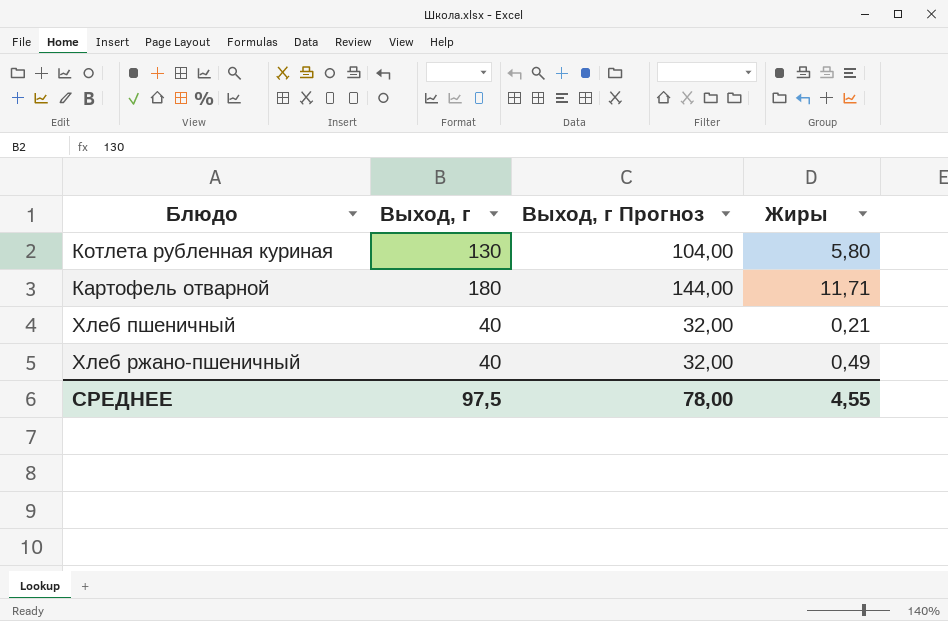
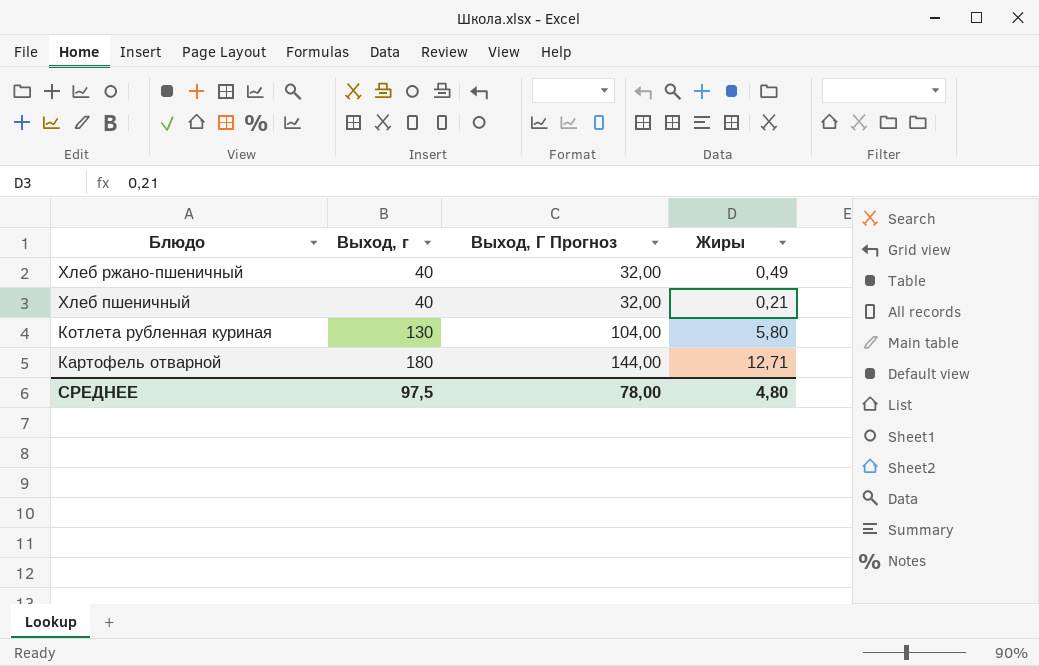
row order: none -> Блюдо descending
column name: Выход, г Прогноз -> Выход, Г Прогноз
Картофель отварной | Жиры: 11,71 -> 12,71
СРЕДНЕЕ | Жиры: 4,55 -> 4,80

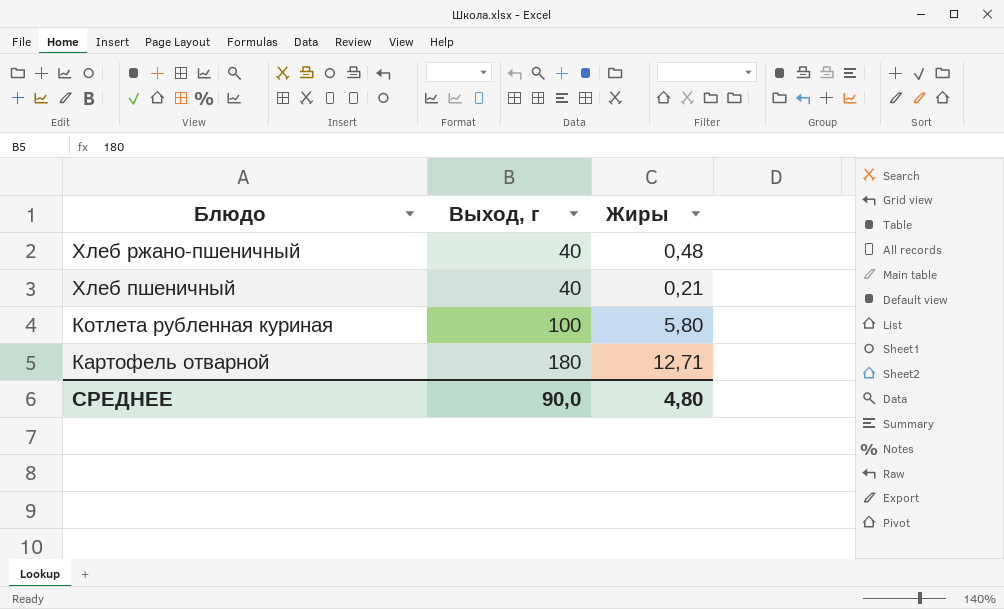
column Выход, Г Прогноз | formula: [Выход, г] * 0,8 -> none
Хлеб ржано-пшеничный | Жиры: 0,49 -> 0,48
Котлета рубленная куриная | Выход, г: 130 -> 100
СРЕДНЕЕ | Выход, г: 97,5 -> 90,0

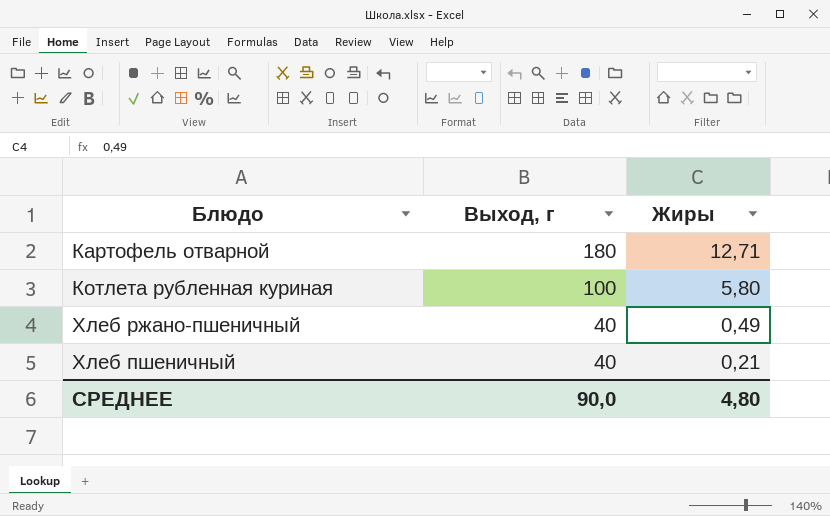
row order: Блюдо descending -> Выход, г descending
Хлеб ржано-пшеничный | Жиры: 0,48 -> 0,49

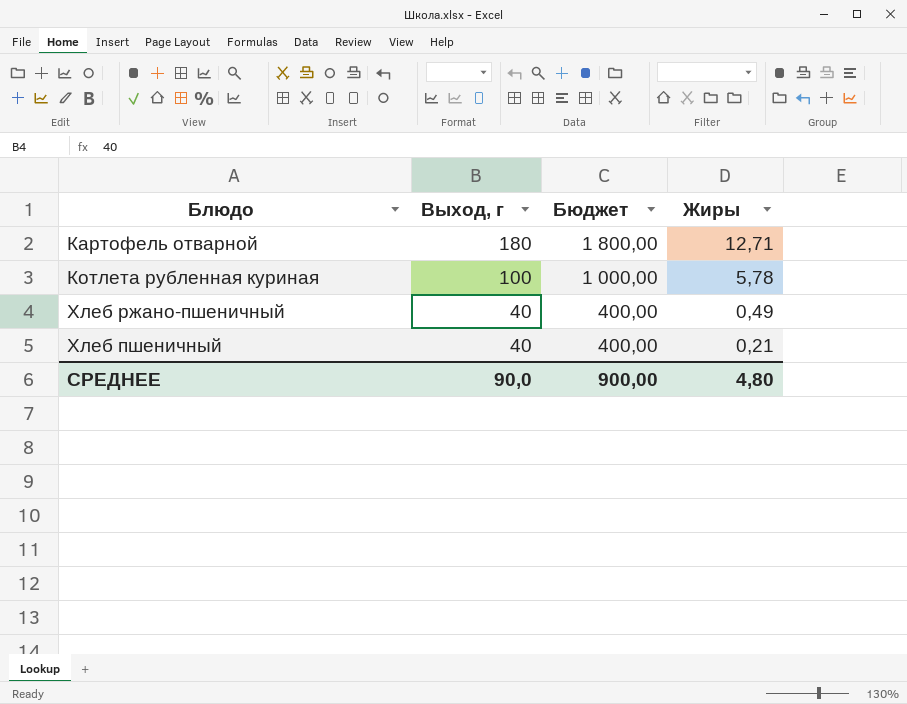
column Бюджет | formula: none -> [Выход, г] * 10
Котлета рубленная куриная | Жиры: 5,80 -> 5,78

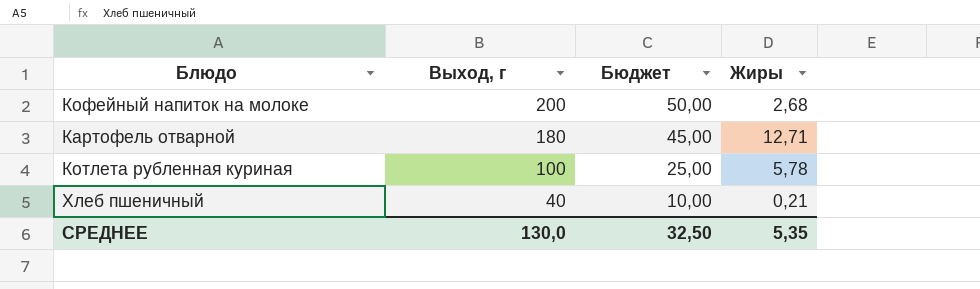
column Бюджет | formula: [Выход, г] * 10 -> [Выход, г] * 0,25
row Хлеб ржано-пшеничный: 40 | 400,00 | 0,49 -> none
row Кофейный напиток на молоке: none -> 200 | 50,00 | 2,68
СРЕДНЕЕ | Выход, г: 90,0 -> 130,0
СРЕДНЕЕ | Бюджет: 900,00 -> 32,50
СРЕДНЕЕ | Жиры: 4,80 -> 5,35

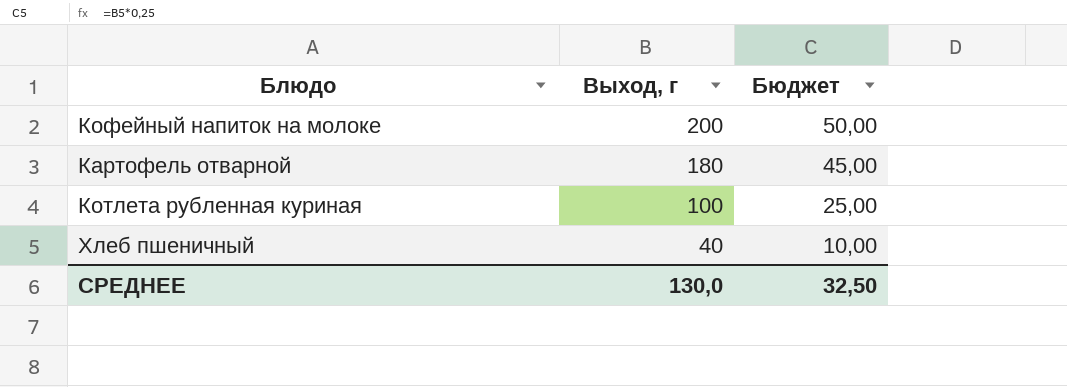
column Жиры | position: 4 -> none

